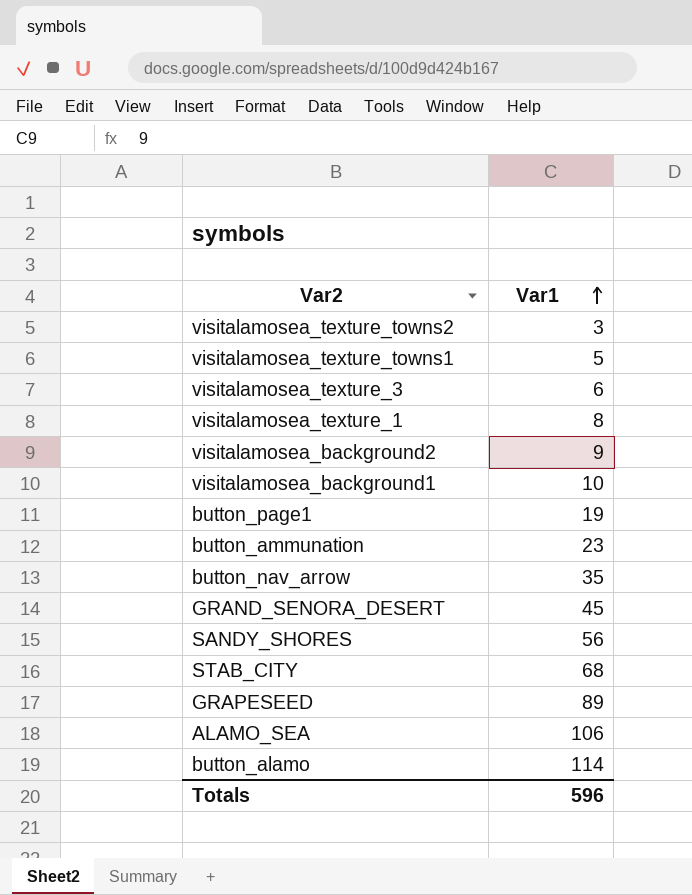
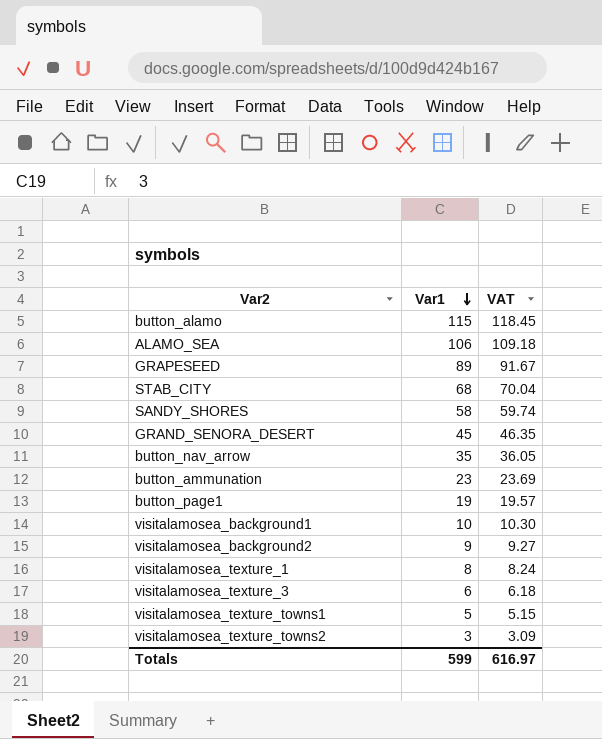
row order: Var1 ascending -> Var1 descending
column VAT | formula: none -> [Var1] * 1.03
button_alamo | Var1: 114 -> 115
SANDY_SHORES | Var1: 56 -> 58
Totals | Var1: 596 -> 599

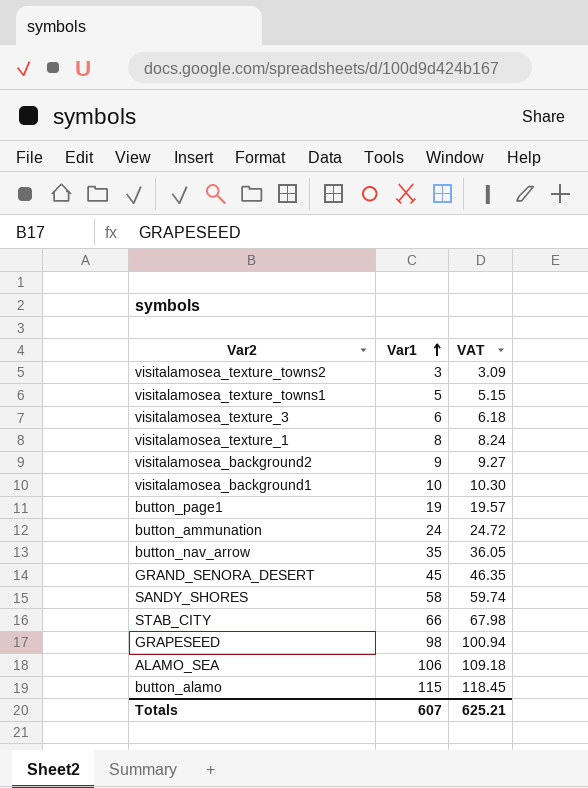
row order: Var1 descending -> Var1 ascending
button_ammunation | Var1: 23 -> 24
button_ammunation | VAT: 23.69 -> 24.72
STAB_CITY | Var1: 68 -> 66
STAB_CITY | VAT: 70.04 -> 67.98
GRAPESEED | Var1: 89 -> 98
GRAPESEED | VAT: 91.67 -> 100.94
Totals | Var1: 599 -> 607
Totals | VAT: 616.97 -> 625.21

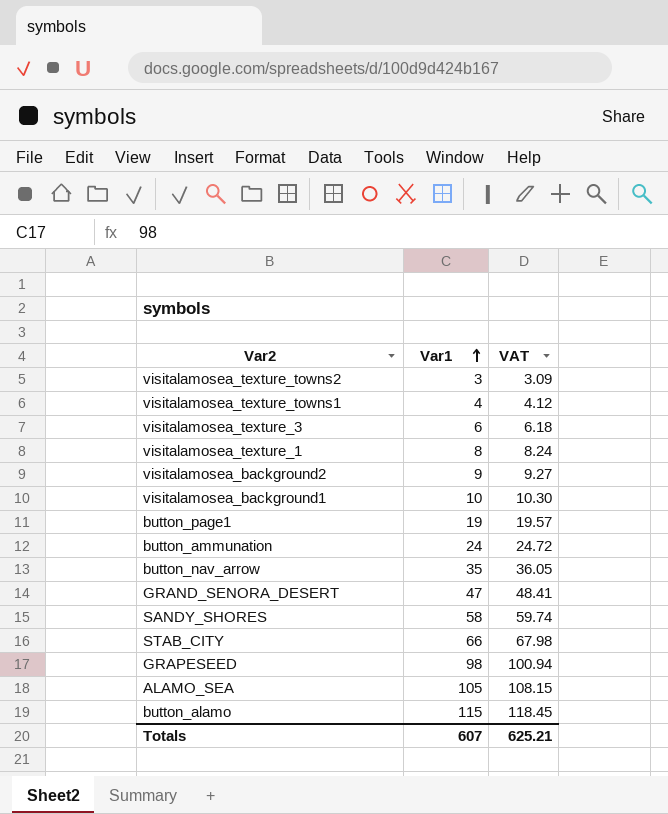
visitalamosea_texture_towns1 | Var1: 5 -> 4
visitalamosea_texture_towns1 | VAT: 5.15 -> 4.12
GRAND_SENORA_DESERT | Var1: 45 -> 47
GRAND_SENORA_DESERT | VAT: 46.35 -> 48.41
ALAMO_SEA | Var1: 106 -> 105
ALAMO_SEA | VAT: 109.18 -> 108.15

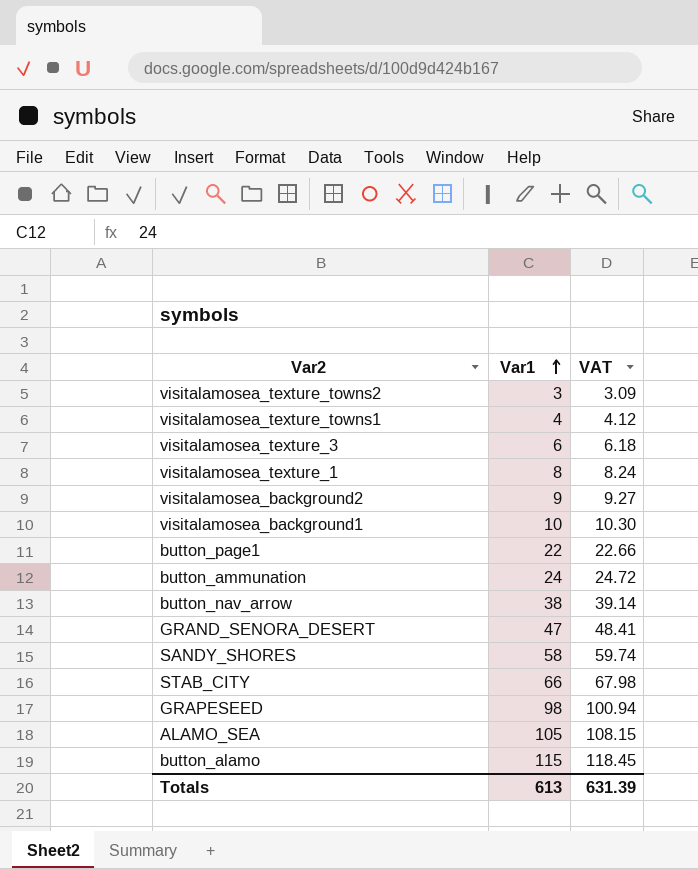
button_page1 | Var1: 19 -> 22
button_page1 | VAT: 19.57 -> 22.66
button_nav_arrow | Var1: 35 -> 38
button_nav_arrow | VAT: 36.05 -> 39.14
Totals | Var1: 607 -> 613
Totals | VAT: 625.21 -> 631.39

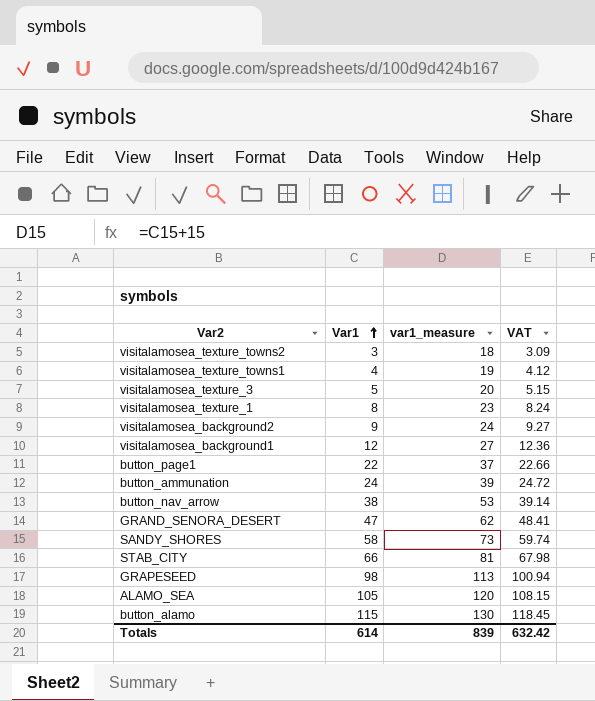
column var1_measure | formula: none -> [Var1] + 15
visitalamosea_texture_3 | Var1: 6 -> 5
visitalamosea_texture_3 | VAT: 6.18 -> 5.15
visitalamosea_background1 | Var1: 10 -> 12
visitalamosea_background1 | VAT: 10.30 -> 12.36
Totals | Var1: 613 -> 614
Totals | VAT: 631.39 -> 632.42

